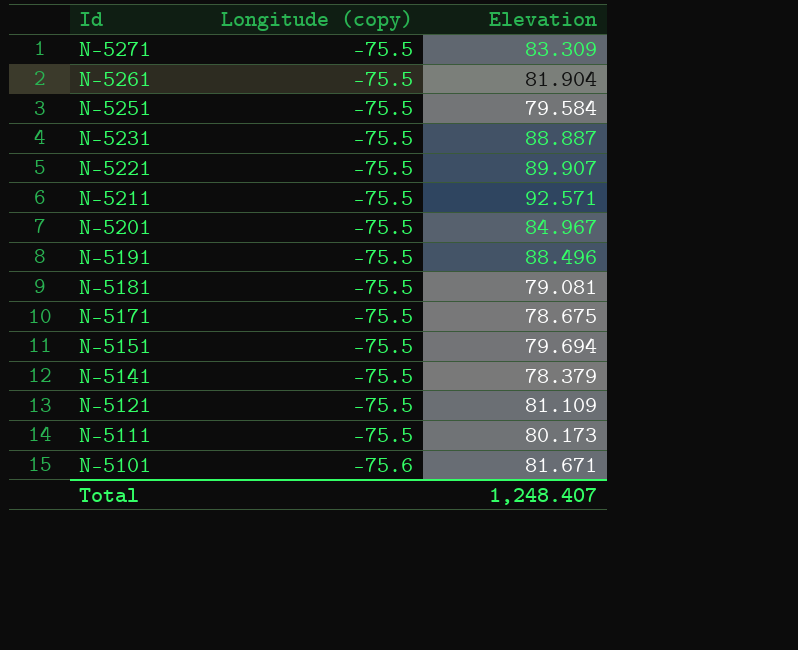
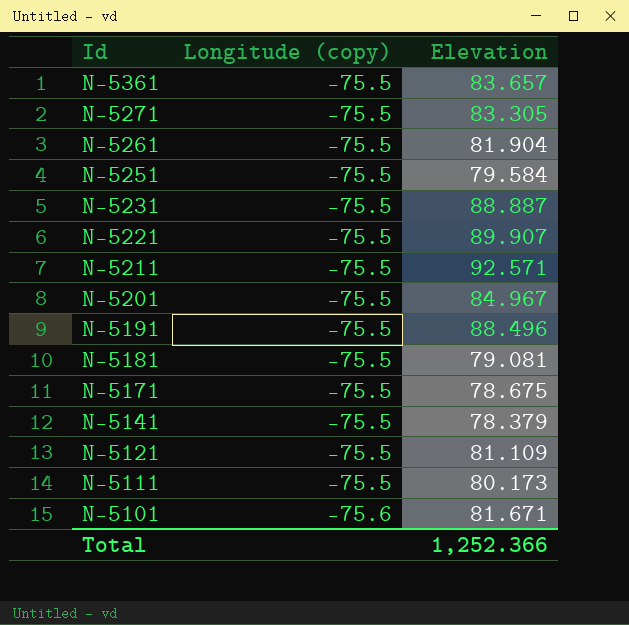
row N-5151: -75.5 | 79.694 -> none
row N-5361: none -> -75.5 | 83.657
N-5271 | Elevation: 83.309 -> 83.305
Total | Elevation: 1,248.407 -> 1,252.366

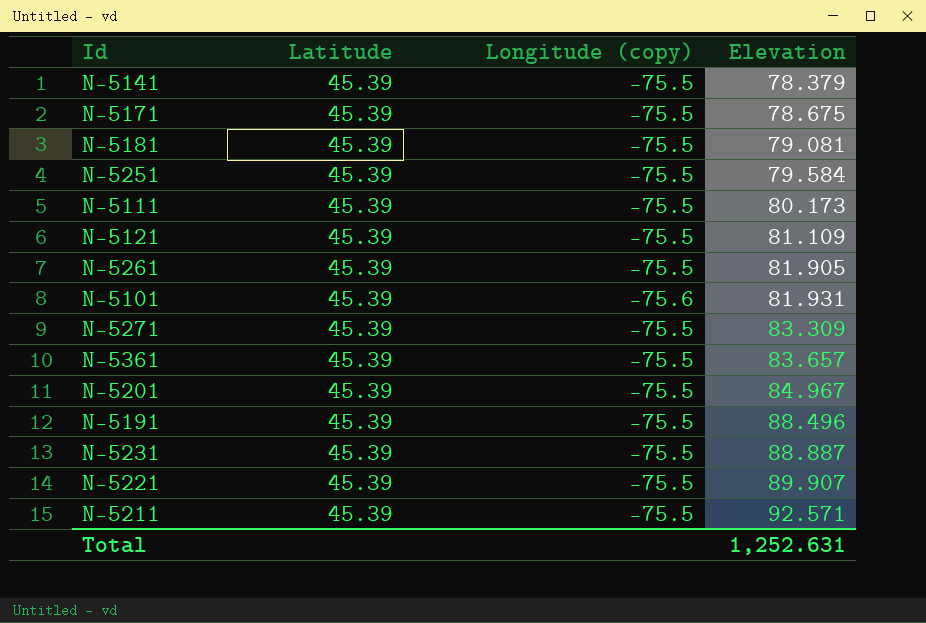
row order: Id descending -> Elevation ascending
column Latitude | position: none -> 2
N-5261 | Elevation: 81.904 -> 81.905
N-5101 | Elevation: 81.671 -> 81.931
N-5271 | Elevation: 83.305 -> 83.309
Total | Elevation: 1,252.366 -> 1,252.631

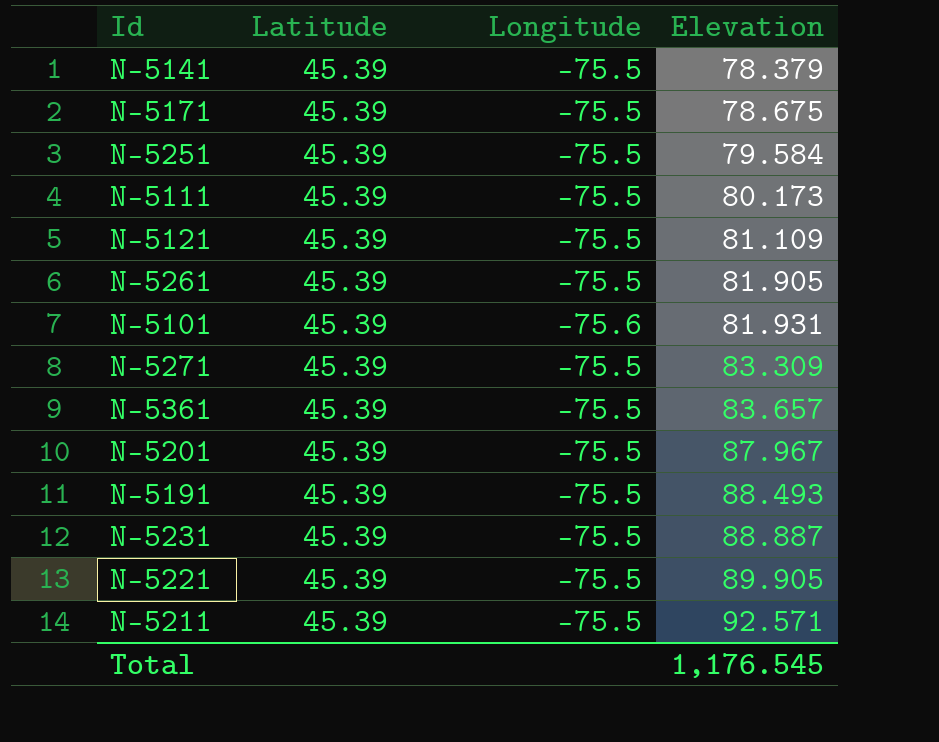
column name: Longitude (copy) -> Longitude
row N-5181: 45.39 | -75.5 | 79.081 -> none
N-5201 | Elevation: 84.967 -> 87.967
N-5191 | Elevation: 88.496 -> 88.493
N-5221 | Elevation: 89.907 -> 89.905
Total | Elevation: 1,252.631 -> 1,176.545

